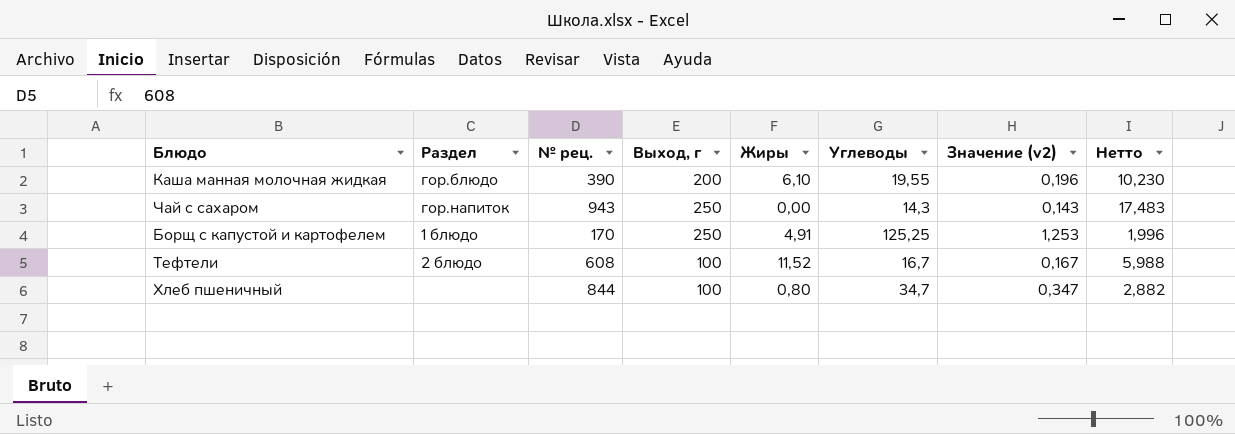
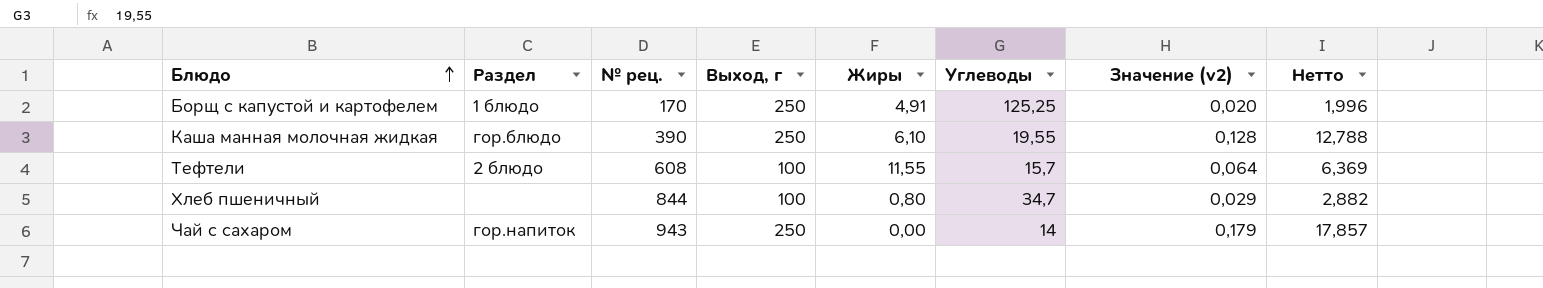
row order: none -> Блюдо ascending
column Значение (v2) | formula: [Углеводы] * 0,01 -> [Нетто] * 0,01
Каша манная молочная жидкая | Выход, г: 200 -> 250
Каша манная молочная жидкая | Нетто: 10,230 -> 12,788
Тефтели | Жиры: 11,52 -> 11,55
Тефтели | Углеводы: 16,7 -> 15,7
Тефтели | Нетто: 5,988 -> 6,369
Чай с сахаром | Углеводы: 14,3 -> 14
Чай с сахаром | Нетто: 17,483 -> 17,857

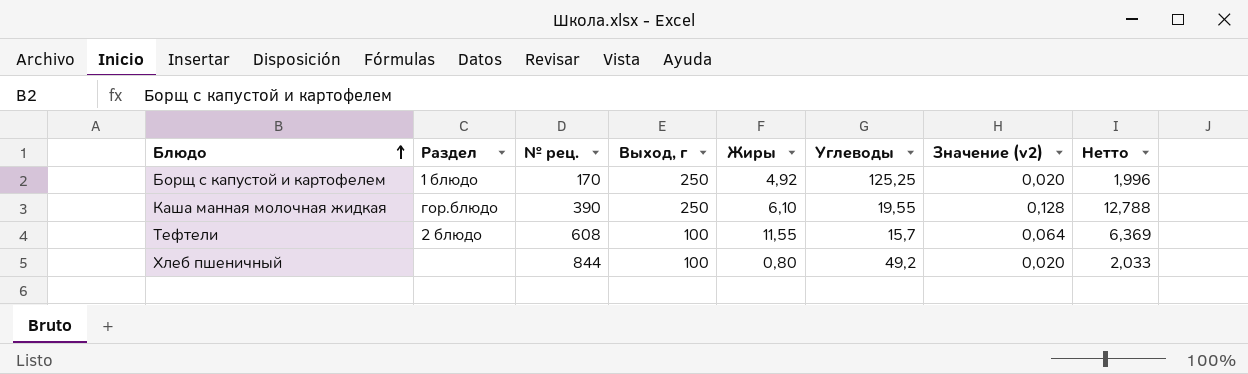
row Чай с сахаром: гор.напиток | 943 | 250 | 0,00 | 14 | 0,179 | 17,857 -> none
Борщ с капустой и картофелем | Жиры: 4,91 -> 4,92
Хлеб пшеничный | Углеводы: 34,7 -> 49,2
Хлеб пшеничный | Значение (v2): 0,029 -> 0,020
Хлеб пшеничный | Нетто: 2,882 -> 2,033

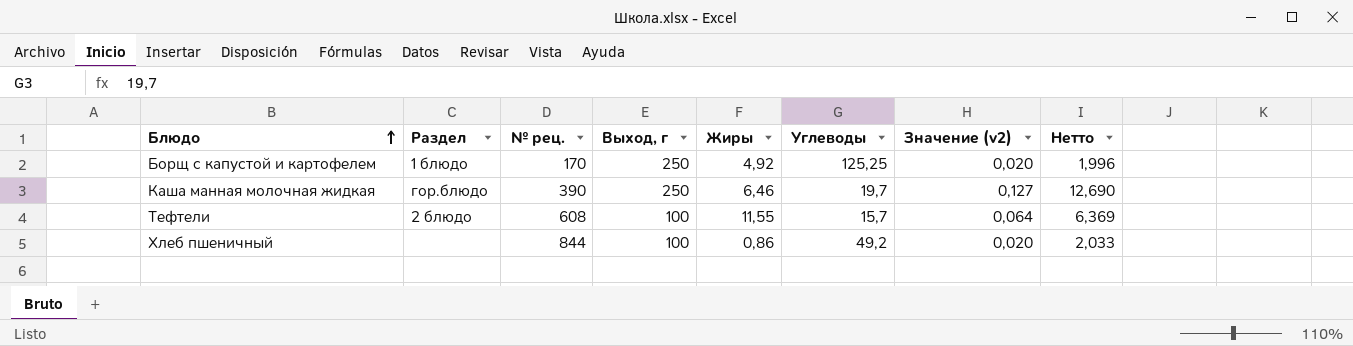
Каша манная молочная жидкая | Жиры: 6,10 -> 6,46
Каша манная молочная жидкая | Углеводы: 19,55 -> 19,7
Каша манная молочная жидкая | Значение (v2): 0,128 -> 0,127
Каша манная молочная жидкая | Нетто: 12,788 -> 12,690
Хлеб пшеничный | Жиры: 0,80 -> 0,86

